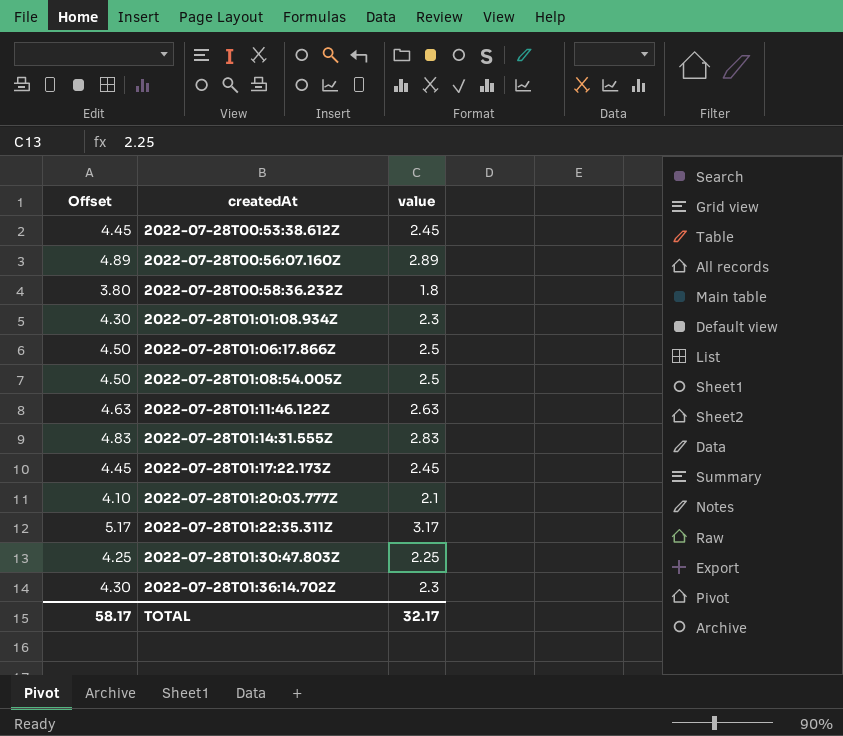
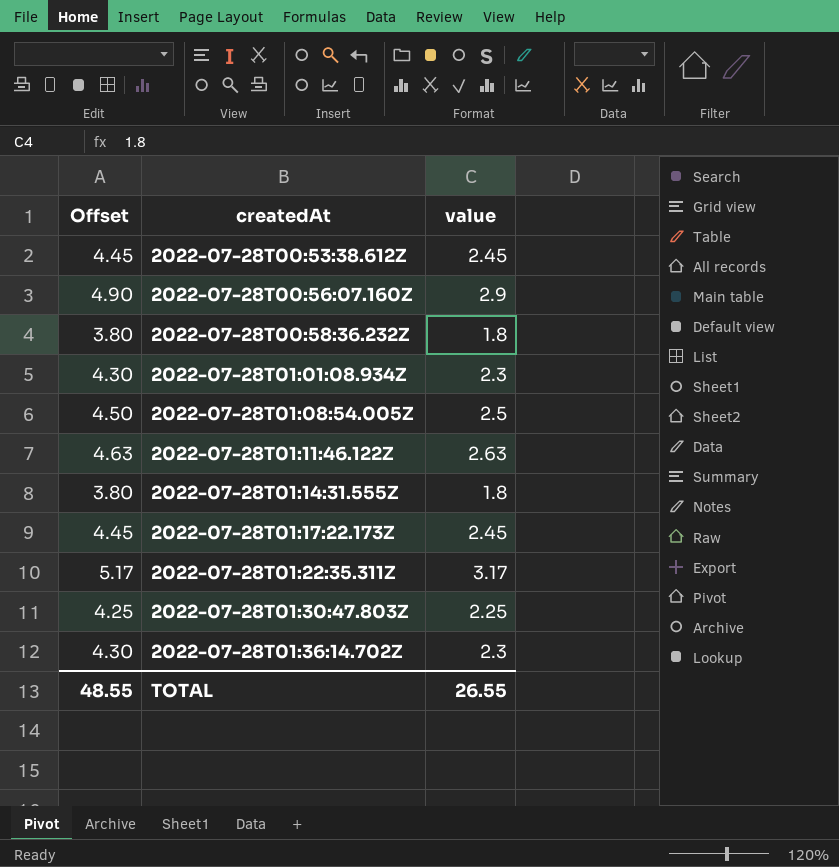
row 2022-07-28T01:06:17.866Z: 4.50 | 2.5 -> none
row 2022-07-28T01:20:03.777Z: 4.10 | 2.1 -> none
2022-07-28T00:56:07.160Z | Offset: 4.89 -> 4.90
2022-07-28T00:56:07.160Z | value: 2.89 -> 2.9
2022-07-28T01:14:31.555Z | Offset: 4.83 -> 3.80
2022-07-28T01:14:31.555Z | value: 2.83 -> 1.8
TOTAL | Offset: 58.17 -> 48.55
TOTAL | value: 32.17 -> 26.55

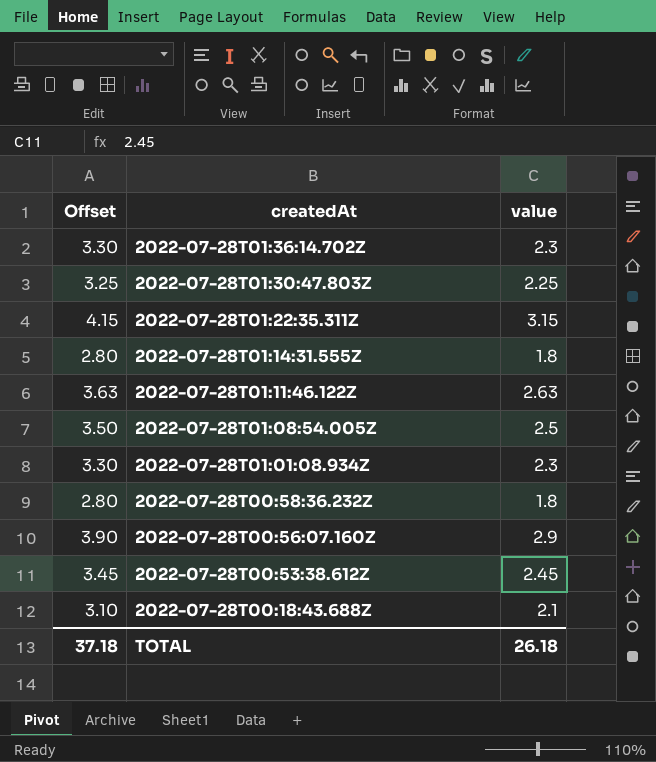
row order: createdAt ascending -> createdAt descending
column Offset | formula: [value] + 2 -> [value] + 1
row 2022-07-28T01:17:22.173Z: 4.45 | 2.45 -> none
2022-07-28T01:22:35.311Z | value: 3.17 -> 3.15
row 2022-07-28T00:18:43.688Z: none -> 3.10 | 2.1
TOTAL | Offset: 48.55 -> 37.18
TOTAL | value: 26.55 -> 26.18

